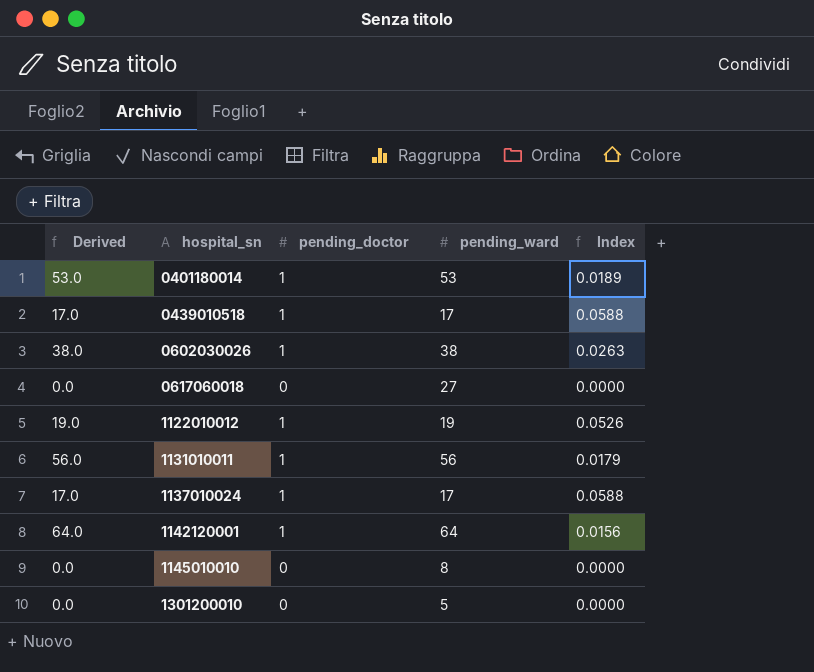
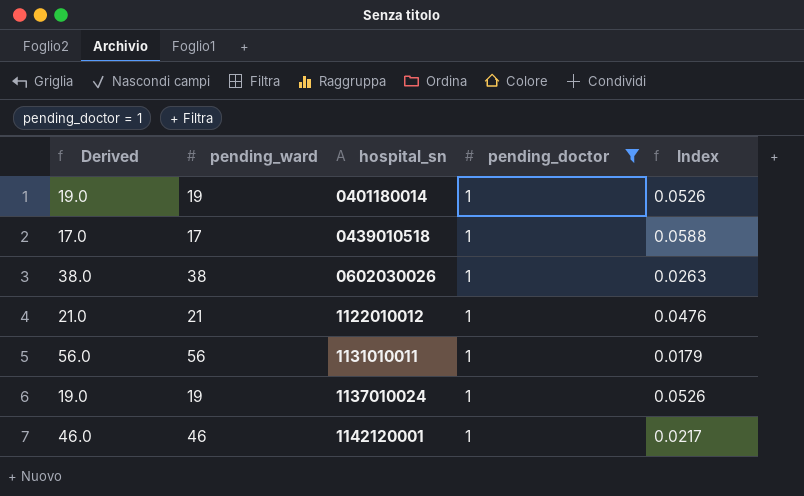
filter: none -> pending_doctor = 1
column pending_ward | position: 4 -> 2
0401180014 | Derived: 53.0 -> 19.0
0401180014 | pending_ward: 53 -> 19
0401180014 | Index: 0.0189 -> 0.0526
1122010012 | Derived: 19.0 -> 21.0
1122010012 | pending_ward: 19 -> 21
1122010012 | Index: 0.0526 -> 0.0476
1137010024 | Derived: 17.0 -> 19.0
1137010024 | pending_ward: 17 -> 19
1137010024 | Index: 0.0588 -> 0.0526
1142120001 | Derived: 64.0 -> 46.0
1142120001 | pending_ward: 64 -> 46
1142120001 | Index: 0.0156 -> 0.0217

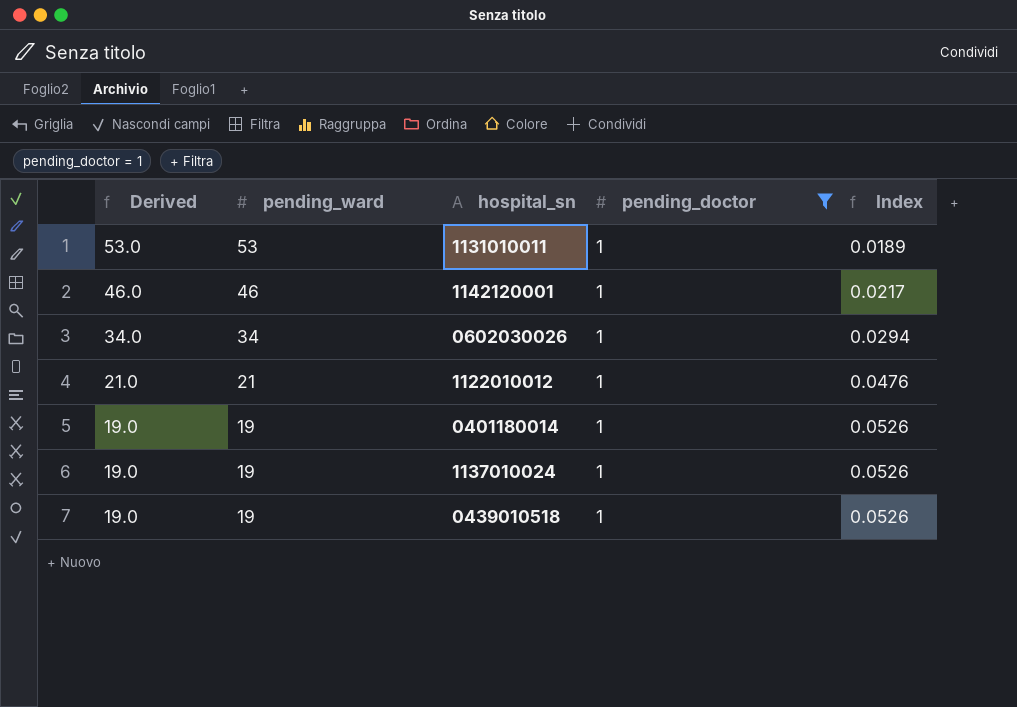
row order: hospital_sn ascending -> Derived descending
1131010011 | Derived: 56.0 -> 53.0
1131010011 | pending_ward: 56 -> 53
1131010011 | Index: 0.0179 -> 0.0189
0602030026 | Derived: 38.0 -> 34.0
0602030026 | pending_ward: 38 -> 34
0602030026 | Index: 0.0263 -> 0.0294
0439010518 | Derived: 17.0 -> 19.0
0439010518 | pending_ward: 17 -> 19
0439010518 | Index: 0.0588 -> 0.0526

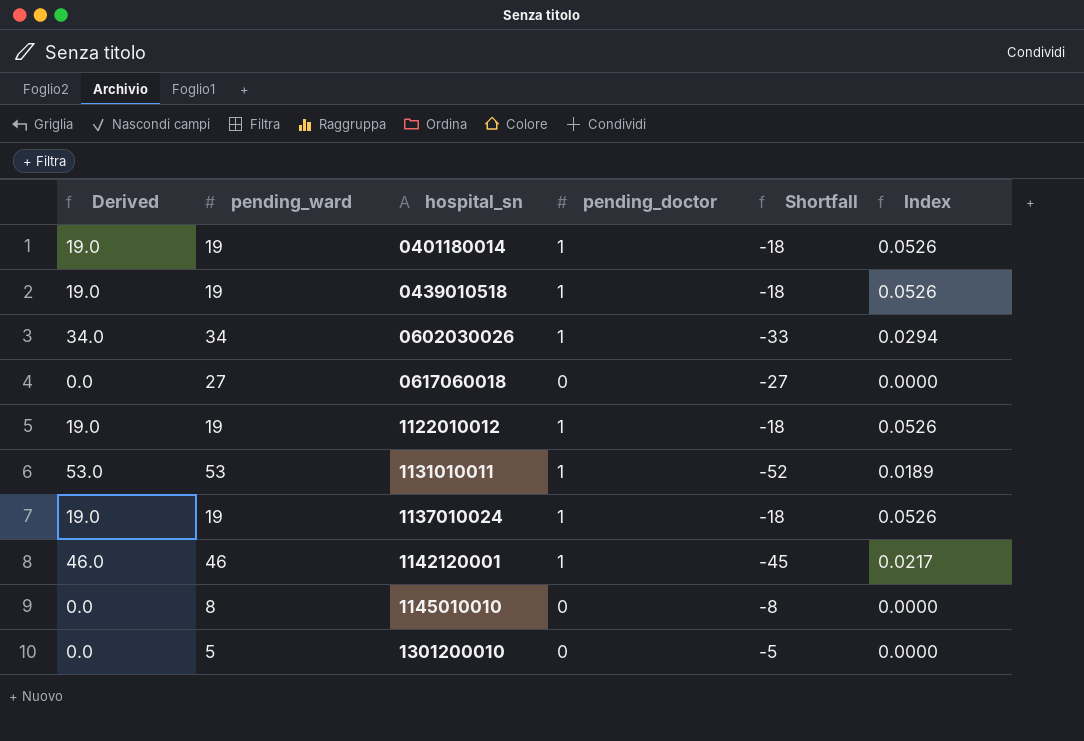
filter: pending_doctor = 1 -> none
row order: Derived descending -> hospital_sn ascending
column Shortfall | formula: none -> [pending_doctor] - [pending_ward]
1122010012 | Derived: 21.0 -> 19.0
1122010012 | pending_ward: 21 -> 19
1122010012 | Index: 0.0476 -> 0.0526

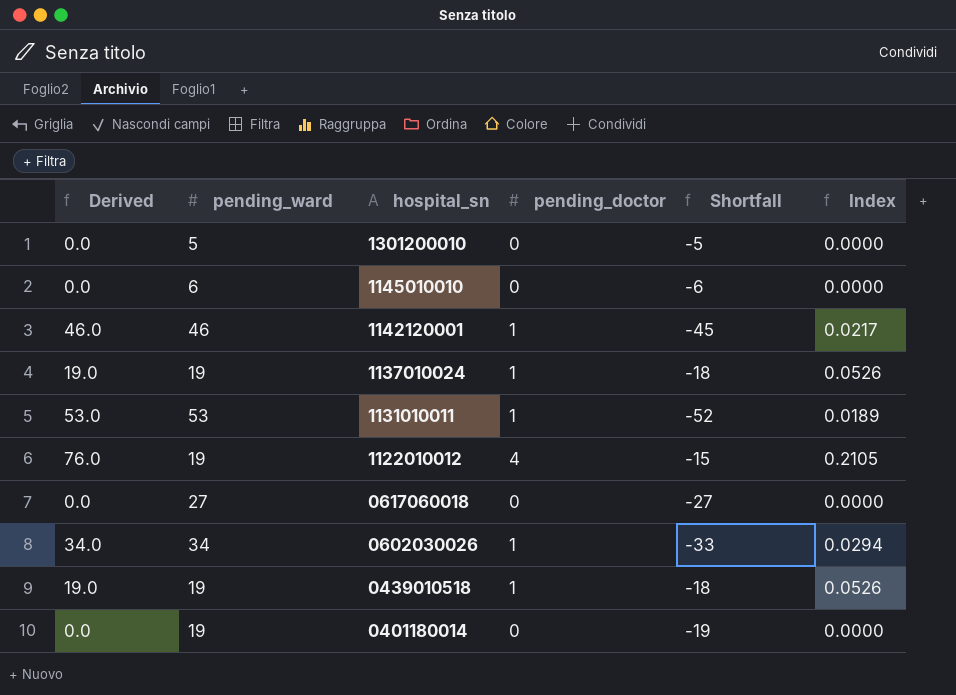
row order: hospital_sn ascending -> hospital_sn descending
1145010010 | pending_ward: 8 -> 6
1145010010 | Shortfall: -8 -> -6
1122010012 | Derived: 19.0 -> 76.0
1122010012 | pending_doctor: 1 -> 4
1122010012 | Shortfall: -18 -> -15
1122010012 | Index: 0.0526 -> 0.2105
0401180014 | Derived: 19.0 -> 0.0
0401180014 | pending_doctor: 1 -> 0
0401180014 | Shortfall: -18 -> -19
0401180014 | Index: 0.0526 -> 0.0000

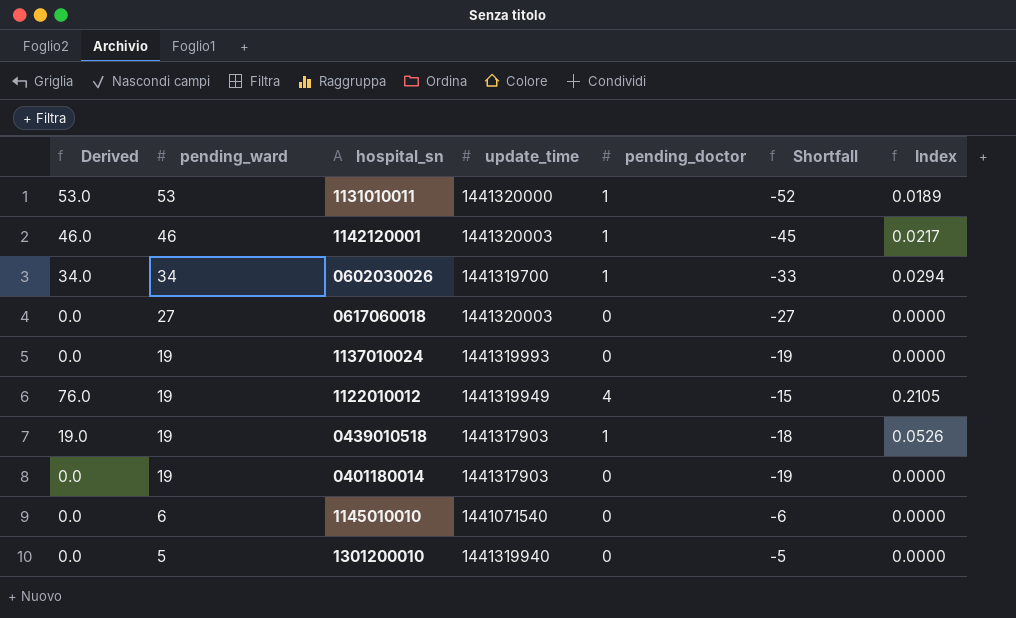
row order: hospital_sn descending -> pending_ward descending
column update_time | position: none -> 4
1137010024 | Derived: 19.0 -> 0.0
1137010024 | pending_doctor: 1 -> 0
1137010024 | Shortfall: -18 -> -19
1137010024 | Index: 0.0526 -> 0.0000

